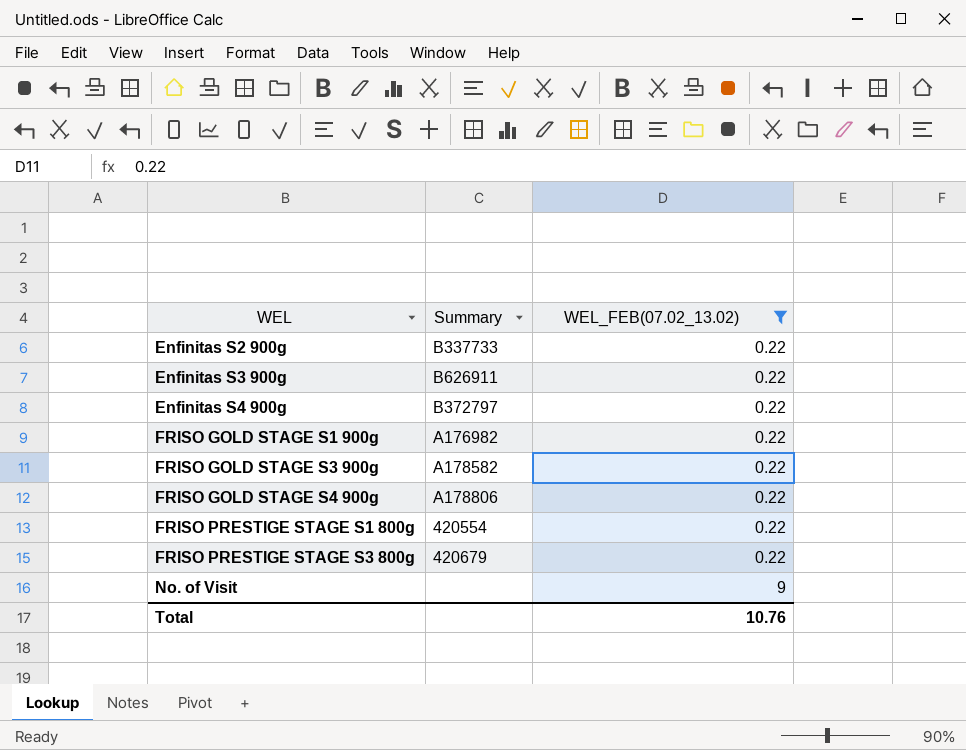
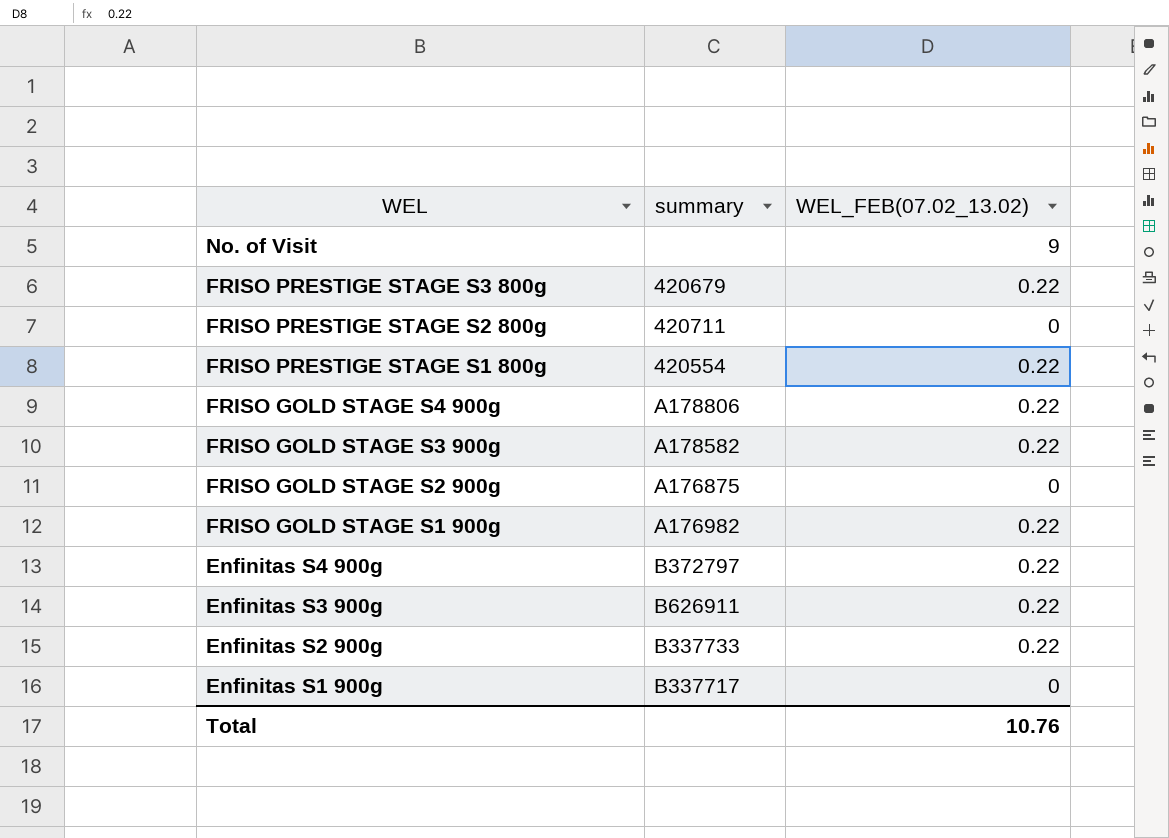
filter: WEL_FEB(07.02_13.02) != 0 -> none
row order: WEL ascending -> WEL descending
column name: Summary -> summary

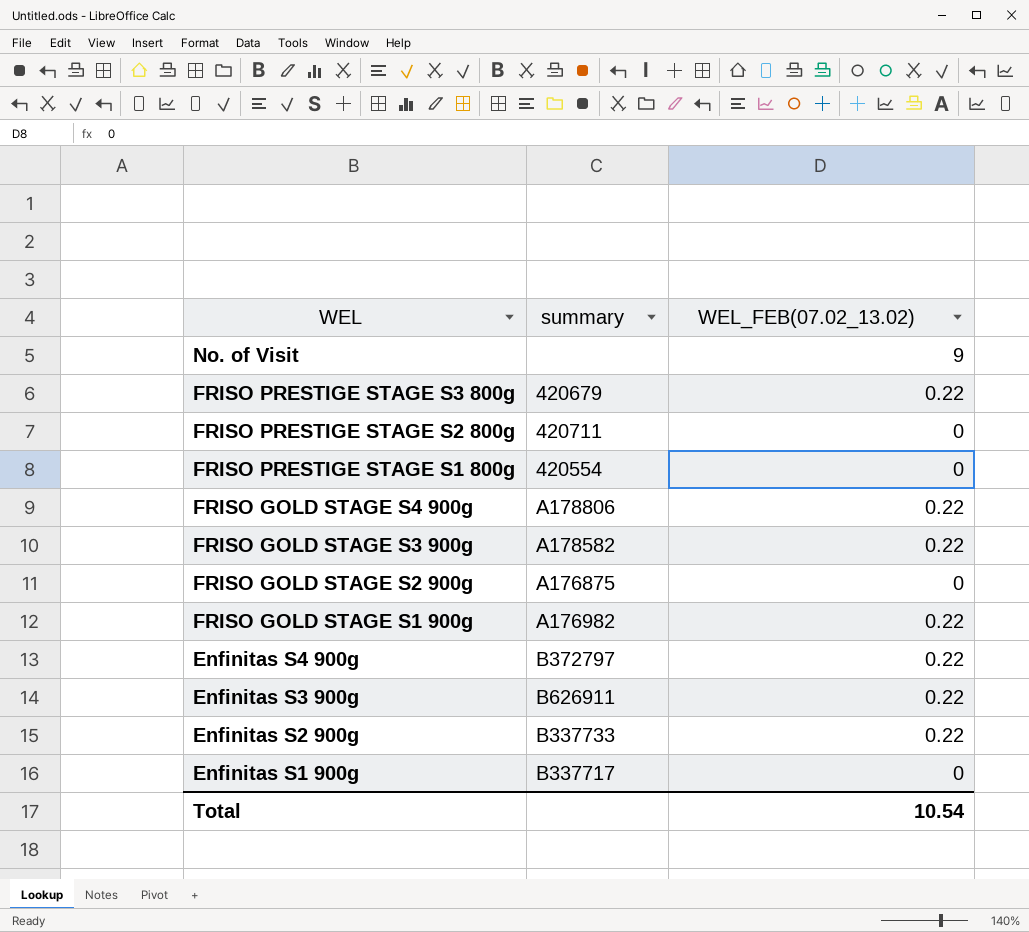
FRISO PRESTIGE STAGE S1 800g | WEL_FEB(07.02_13.02): 0.22 -> 0
Total | WEL_FEB(07.02_13.02): 10.76 -> 10.54

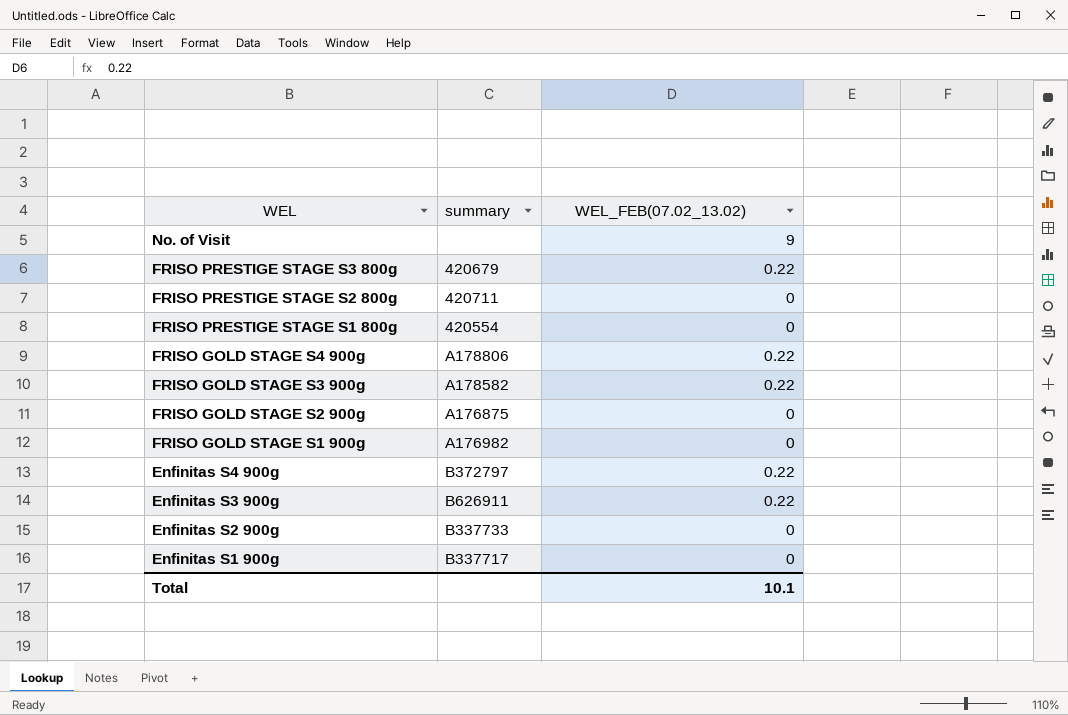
FRISO GOLD STAGE S1 900g | WEL_FEB(07.02_13.02): 0.22 -> 0
Enfinitas S2 900g | WEL_FEB(07.02_13.02): 0.22 -> 0
Total | WEL_FEB(07.02_13.02): 10.54 -> 10.1

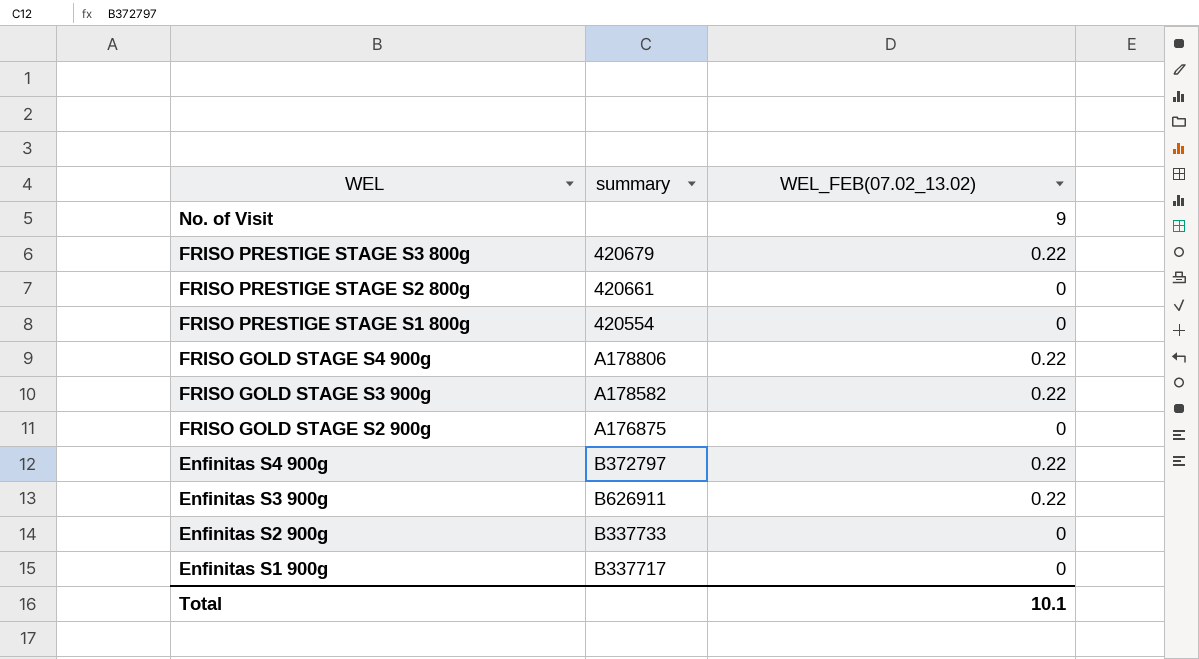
row FRISO GOLD STAGE S1 900g: A176982 | 0 -> none
FRISO PRESTIGE STAGE S2 800g | summary: 420711 -> 420661

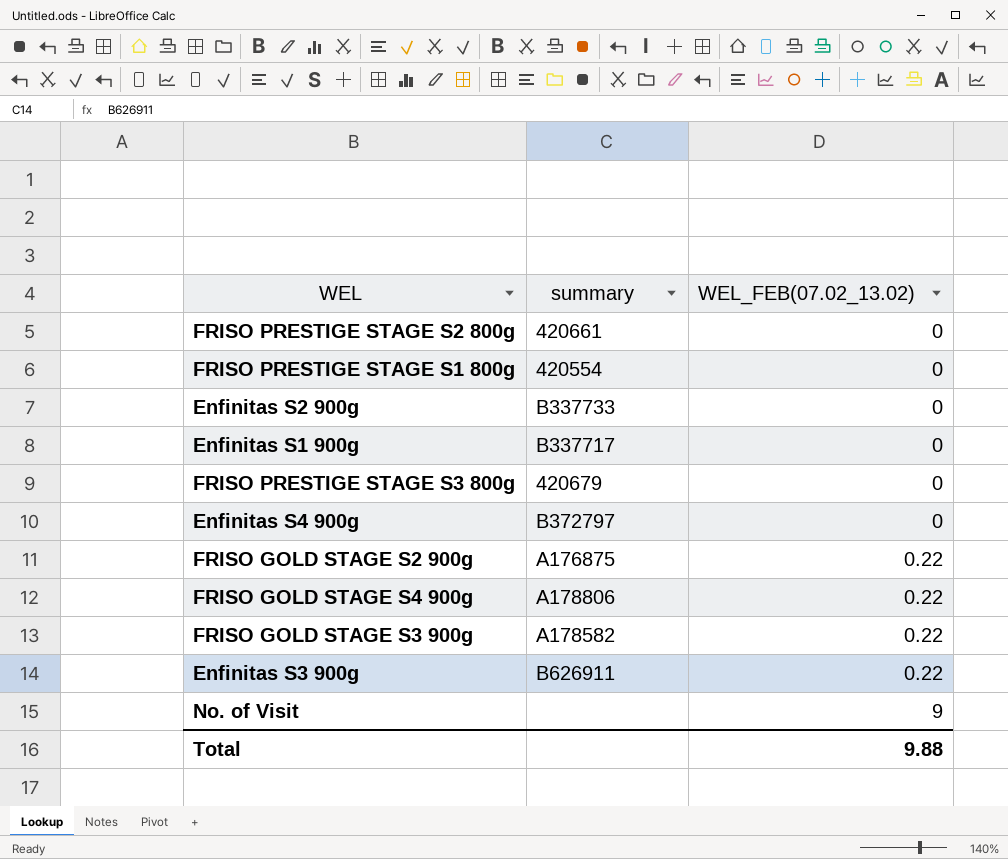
row order: WEL descending -> WEL_FEB(07.02_13.02) ascending
FRISO PRESTIGE STAGE S3 800g | WEL_FEB(07.02_13.02): 0.22 -> 0
Enfinitas S4 900g | WEL_FEB(07.02_13.02): 0.22 -> 0
FRISO GOLD STAGE S2 900g | WEL_FEB(07.02_13.02): 0 -> 0.22
Total | WEL_FEB(07.02_13.02): 10.1 -> 9.88

